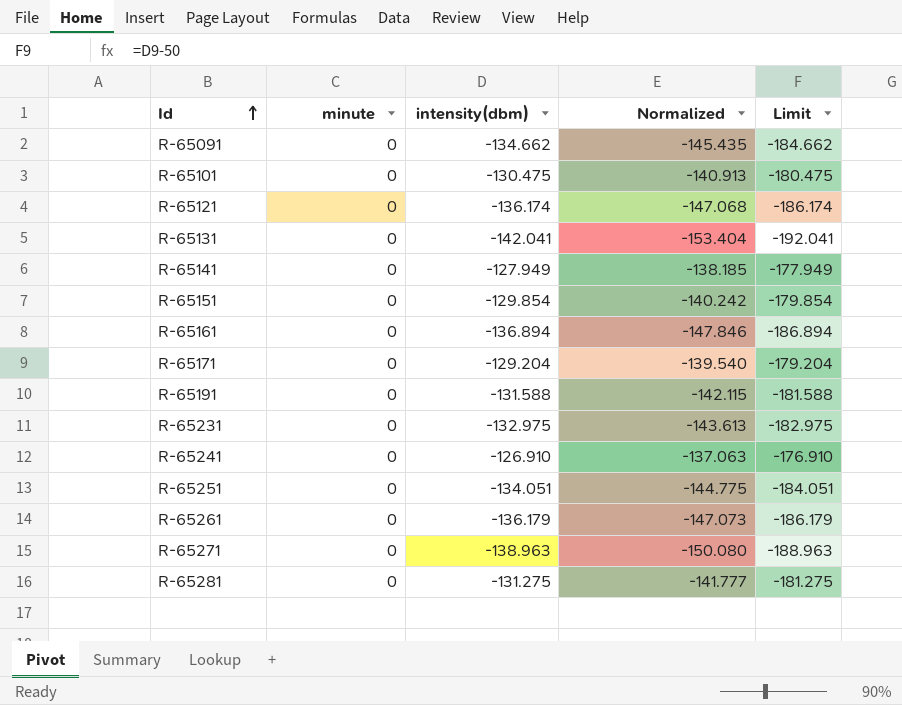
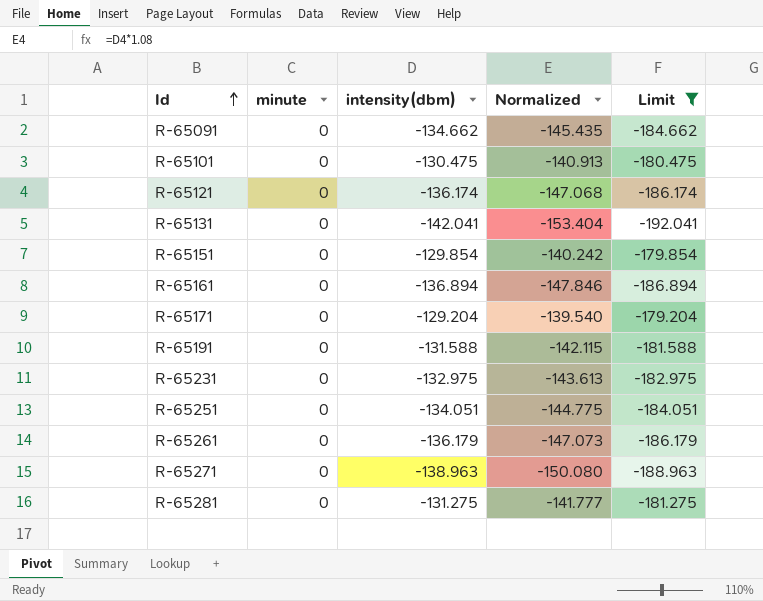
filter: none -> Limit <= -179.204

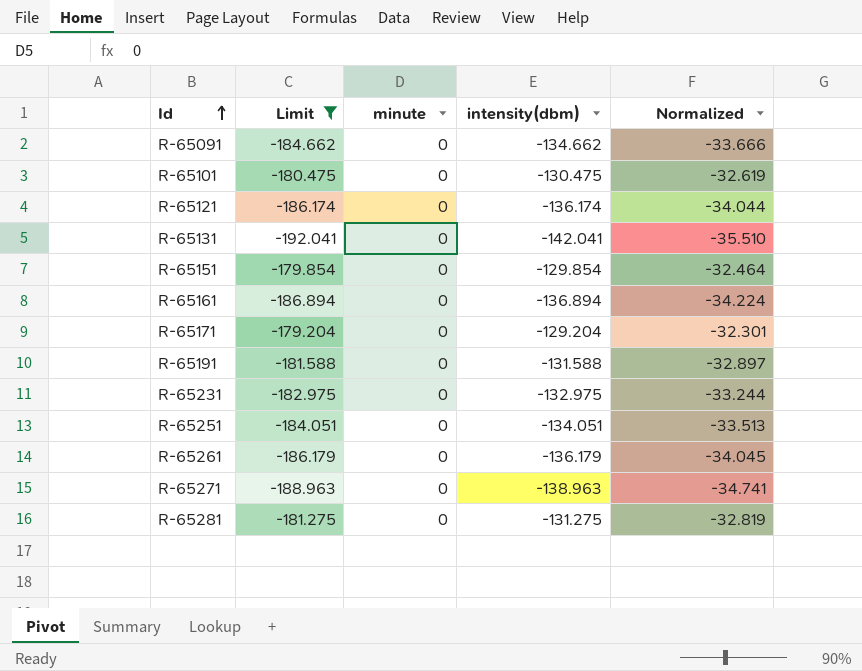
column Limit | position: 5 -> 2
column Normalized | formula: [intensity(dbm)] * 1.08 -> [intensity(dbm)] * 0.25

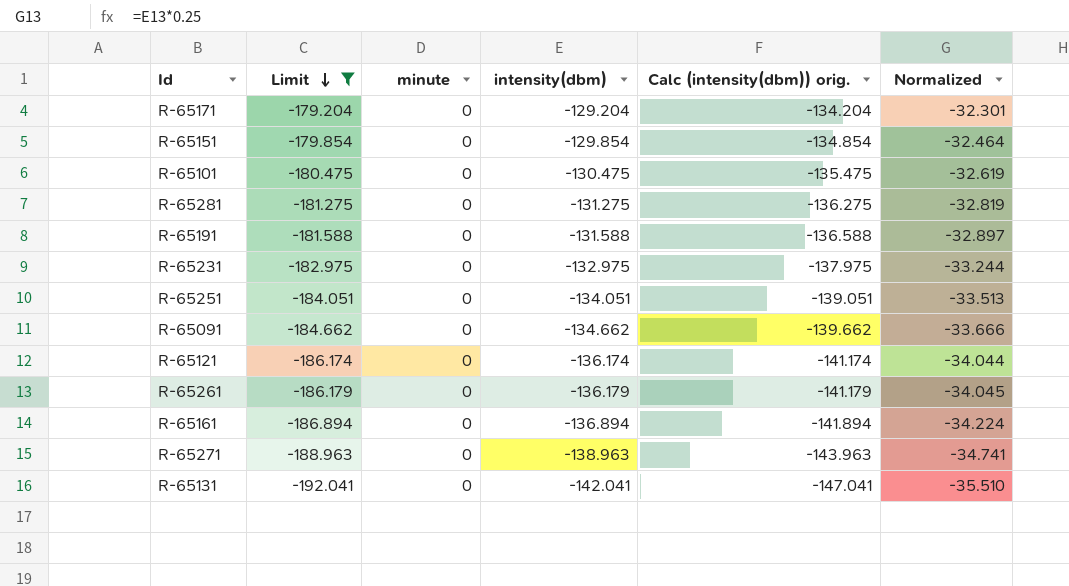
row order: Id ascending -> Limit descending
column Calc (intensity(dbm)) orig. | formula: none -> [intensity(dbm)] - 5

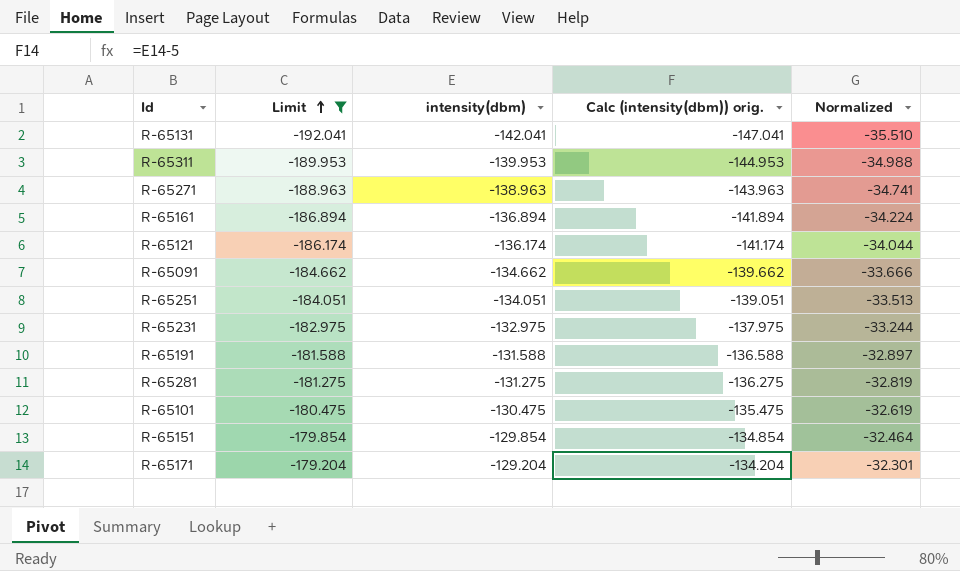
row order: Limit descending -> Limit ascending
column minute | position: 3 -> none
row R-65261: -186.179 | 0 | -136.179 | -141.179 | -34.045 -> none
row R-65311: none -> -189.953 | -139.953 | -144.953 | -34.988

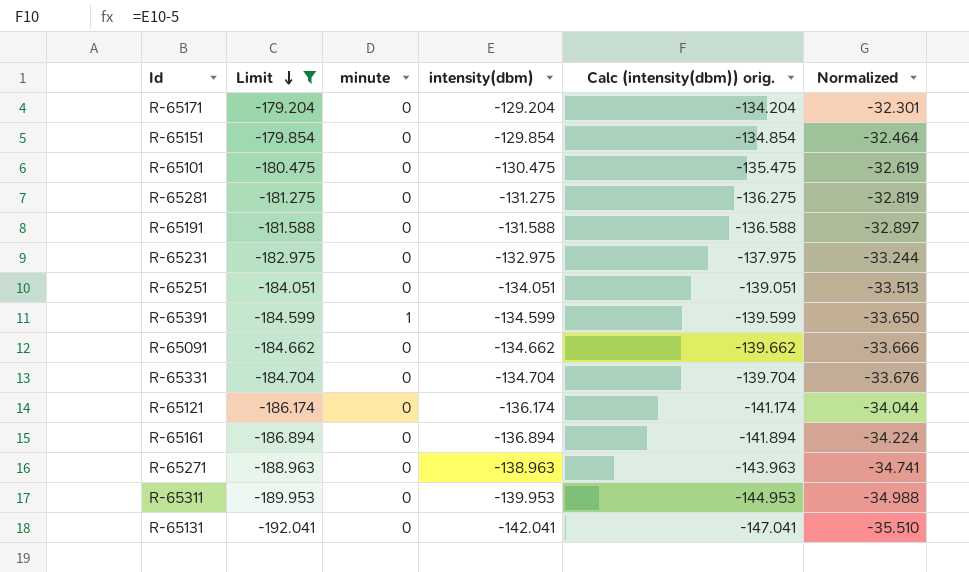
row order: Limit ascending -> Limit descending
column minute | position: none -> 3
row R-65391: none -> -184.599 | 1 | -134.599 | -139.599 | -33.650
row R-65331: none -> -184.704 | 0 | -134.704 | -139.704 | -33.676

